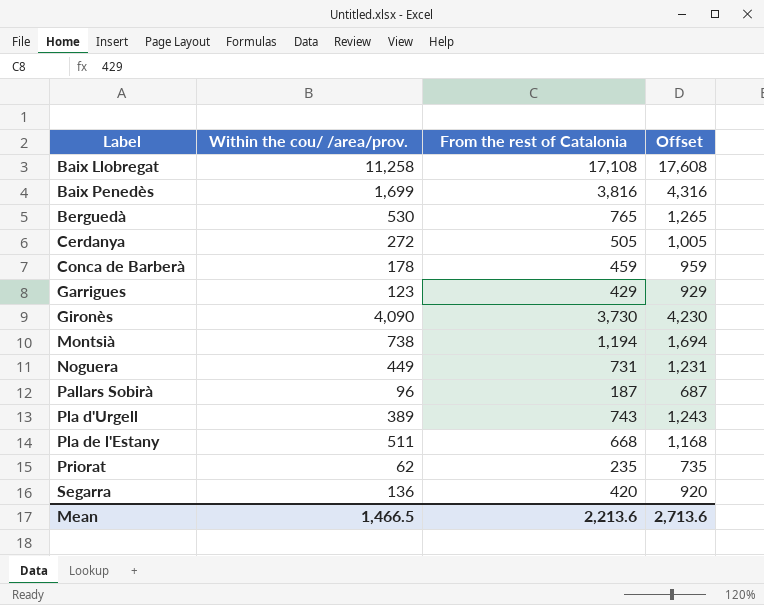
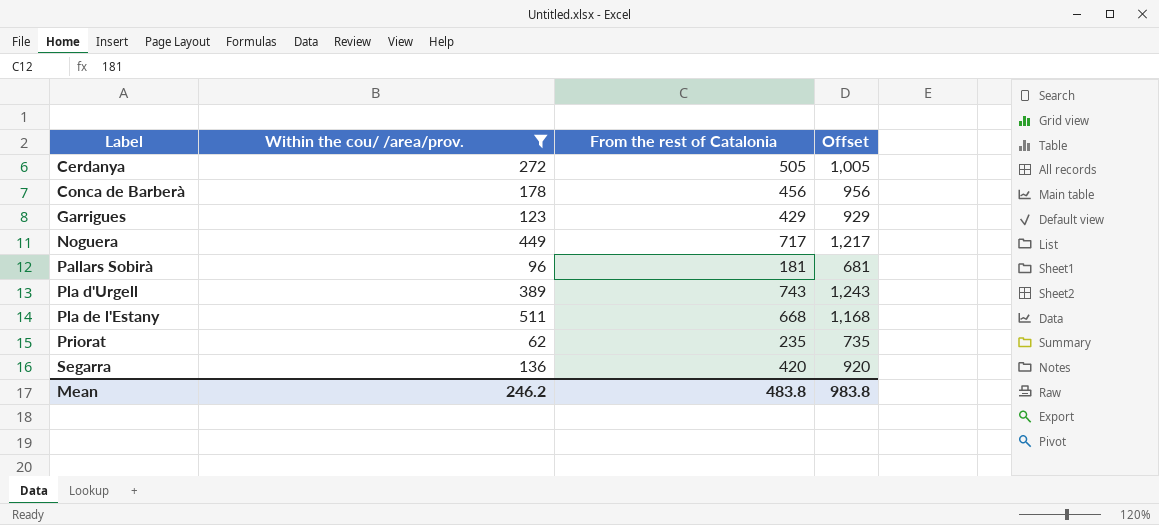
filter: none -> Within the cou/ /area/prov. <= 511
Conca de Barberà | From the rest of Catalonia: 459 -> 456
Conca de Barberà | Offset: 959 -> 956
Noguera | From the rest of Catalonia: 731 -> 717
Noguera | Offset: 1,231 -> 1,217
Pallars Sobirà | From the rest of Catalonia: 187 -> 181
Pallars Sobirà | Offset: 687 -> 681
Mean | Within the cou/ /area/prov.: 1,466.5 -> 246.2
Mean | From the rest of Catalonia: 2,213.6 -> 483.8
Mean | Offset: 2,713.6 -> 983.8

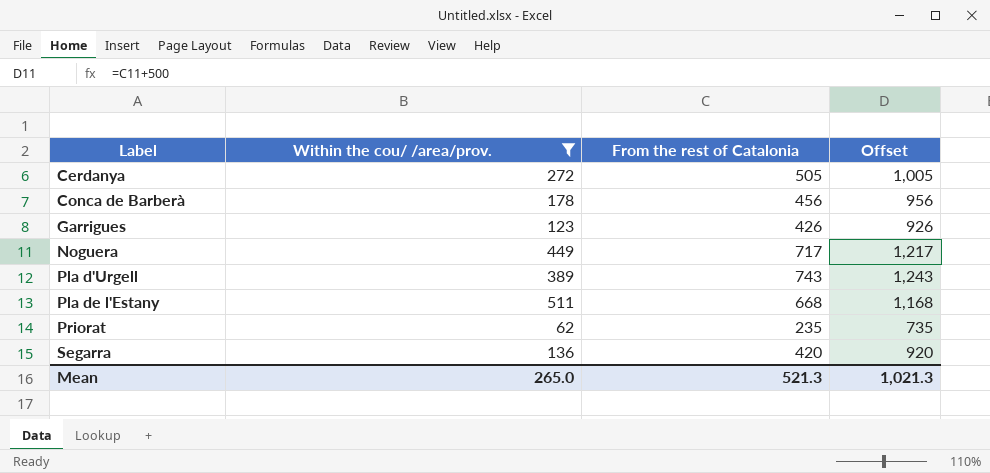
row Pallars Sobirà: 96 | 181 | 681 -> none
Garrigues | From the rest of Catalonia: 429 -> 426
Garrigues | Offset: 929 -> 926
Mean | Within the cou/ /area/prov.: 246.2 -> 265.0
Mean | From the rest of Catalonia: 483.8 -> 521.3
Mean | Offset: 983.8 -> 1,021.3

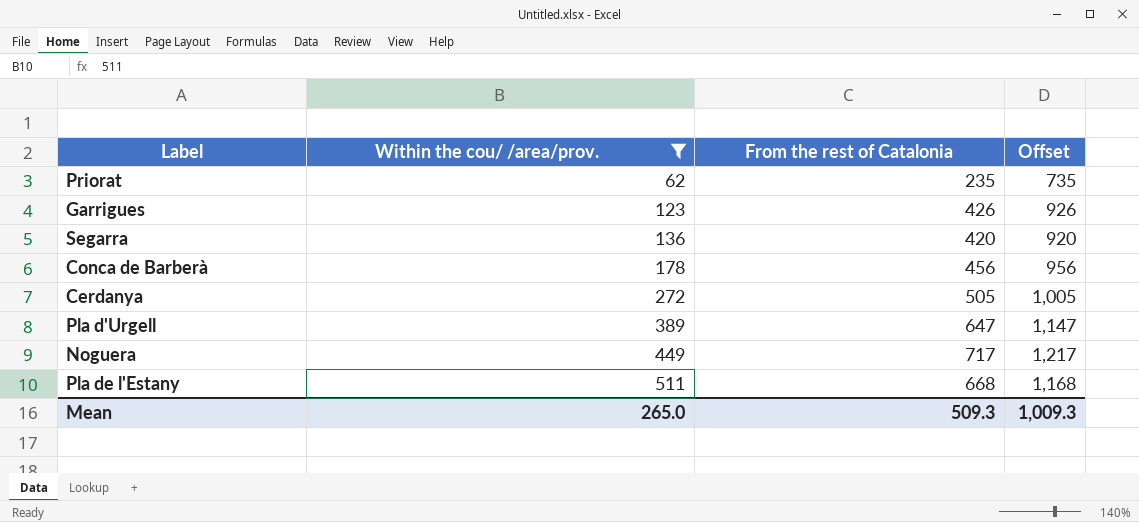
row order: Label ascending -> Within the cou/ /area/prov. ascending
Pla d'Urgell | From the rest of Catalonia: 743 -> 647
Pla d'Urgell | Offset: 1,243 -> 1,147
Mean | From the rest of Catalonia: 521.3 -> 509.3
Mean | Offset: 1,021.3 -> 1,009.3

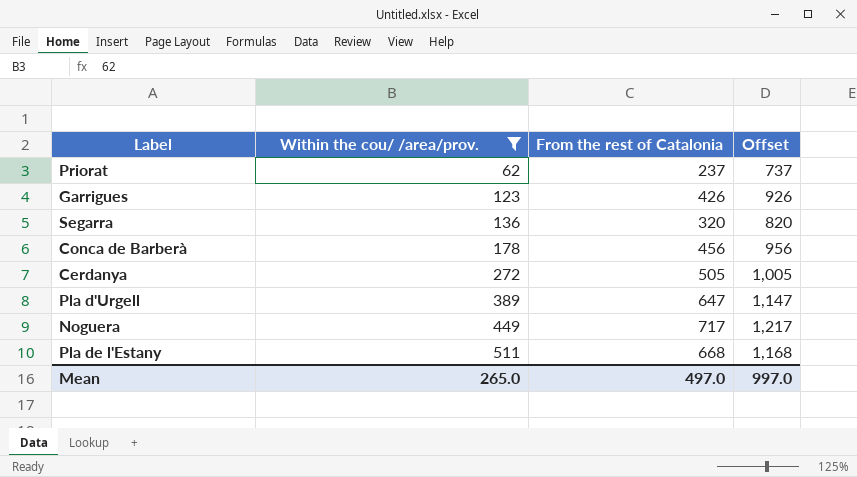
Priorat | From the rest of Catalonia: 235 -> 237
Priorat | Offset: 735 -> 737
Segarra | From the rest of Catalonia: 420 -> 320
Segarra | Offset: 920 -> 820
Mean | From the rest of Catalonia: 509.3 -> 497.0
Mean | Offset: 1,009.3 -> 997.0

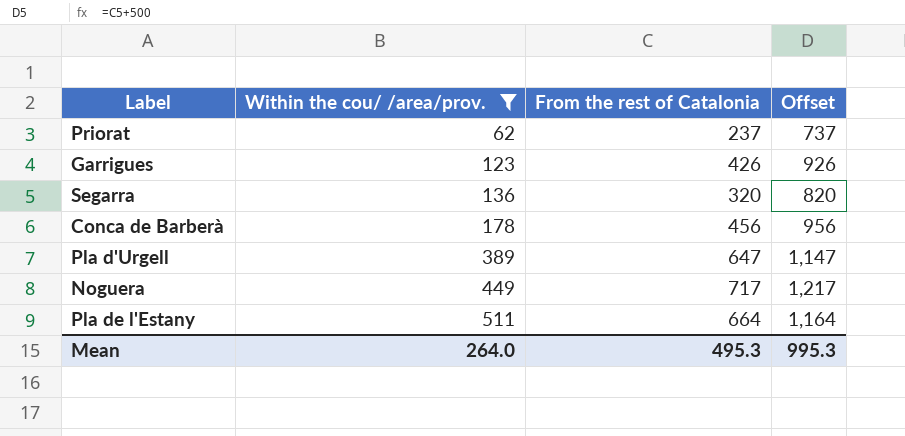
row Cerdanya: 272 | 505 | 1,005 -> none
Pla de l'Estany | From the rest of Catalonia: 668 -> 664
Pla de l'Estany | Offset: 1,168 -> 1,164
Mean | Within the cou/ /area/prov.: 265.0 -> 264.0
Mean | From the rest of Catalonia: 497.0 -> 495.3
Mean | Offset: 997.0 -> 995.3

